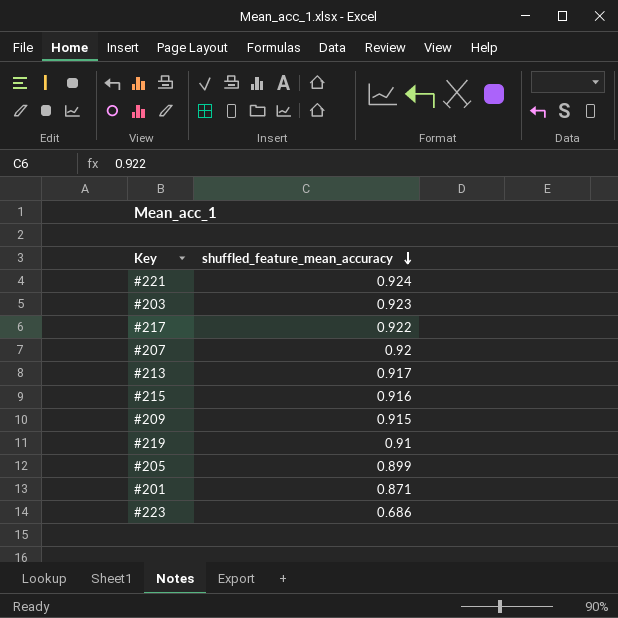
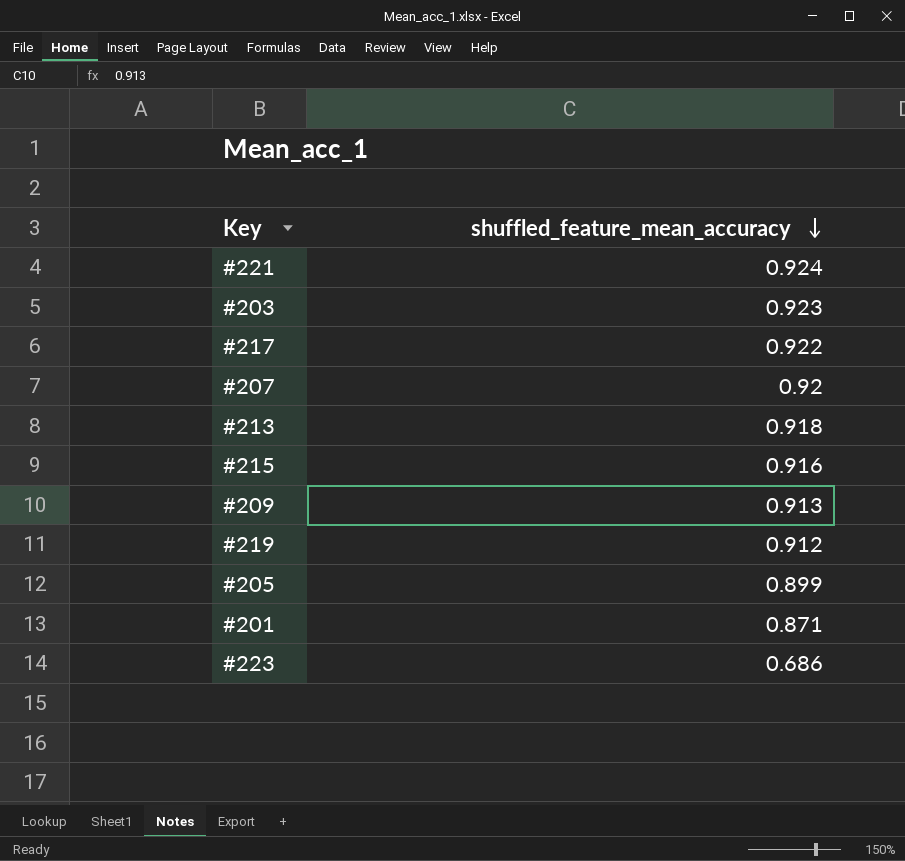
#213 | shuffled_feature_mean_accuracy: 0.917 -> 0.918
#209 | shuffled_feature_mean_accuracy: 0.915 -> 0.913
#219 | shuffled_feature_mean_accuracy: 0.91 -> 0.912

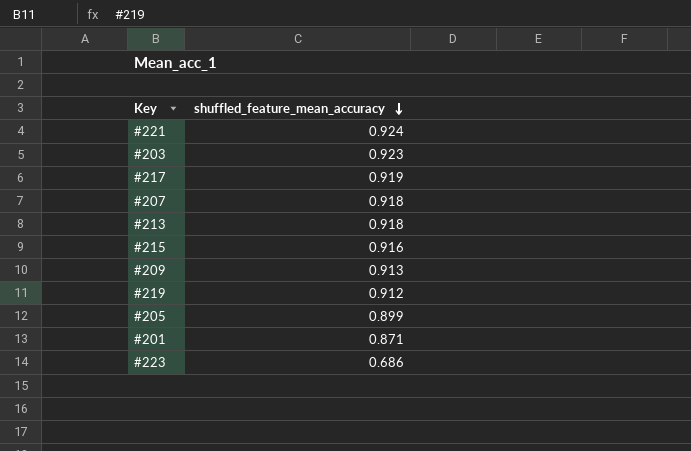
#217 | shuffled_feature_mean_accuracy: 0.922 -> 0.919
#207 | shuffled_feature_mean_accuracy: 0.92 -> 0.918

